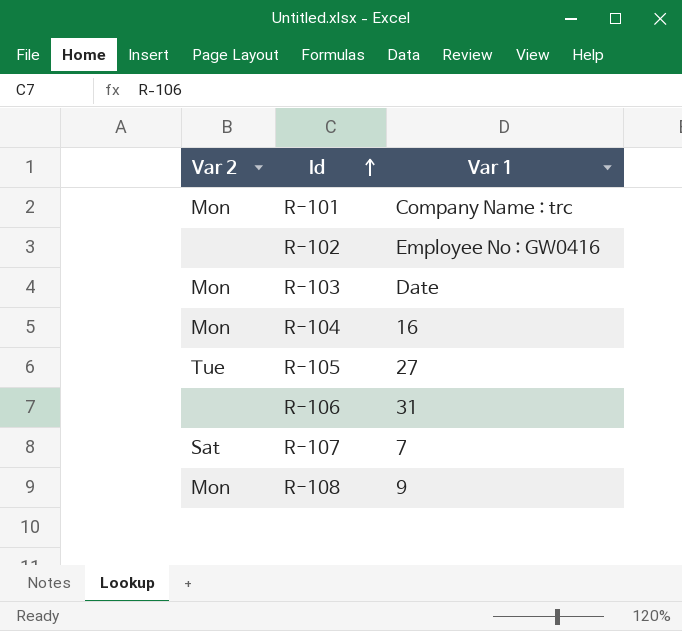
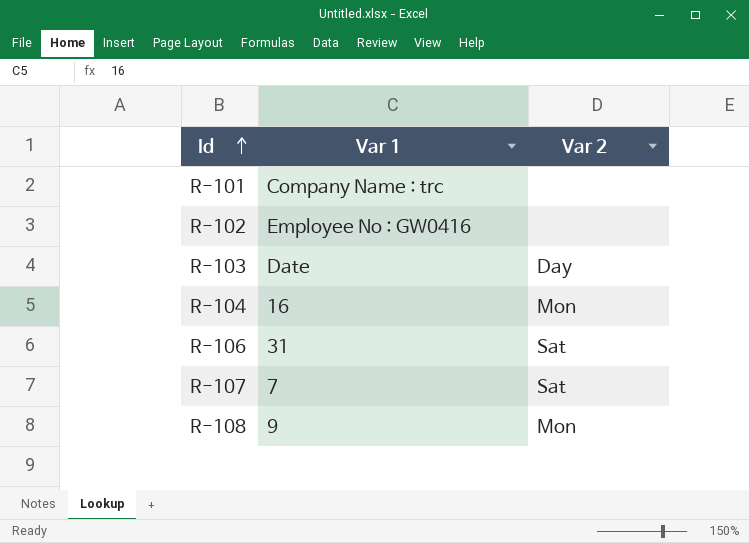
column Var 2 | position: 1 -> 3
row R-105: Tue | 27 -> none
R-101 | Var 2: Mon -> none
R-103 | Var 2: Mon -> Day
R-106 | Var 2: none -> Sat

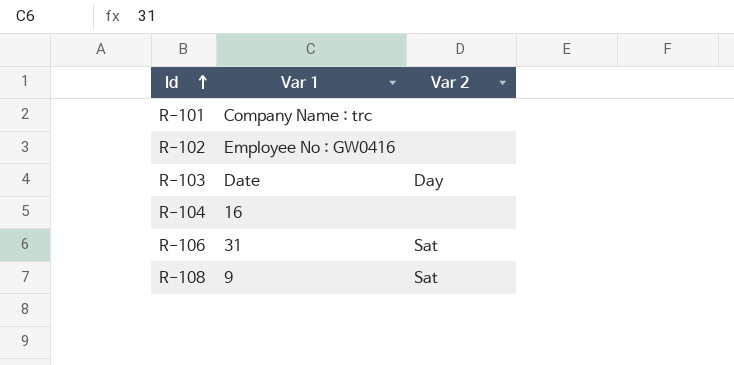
row R-107: 7 | Sat -> none
R-104 | Var 2: Mon -> none
R-108 | Var 2: Mon -> Sat

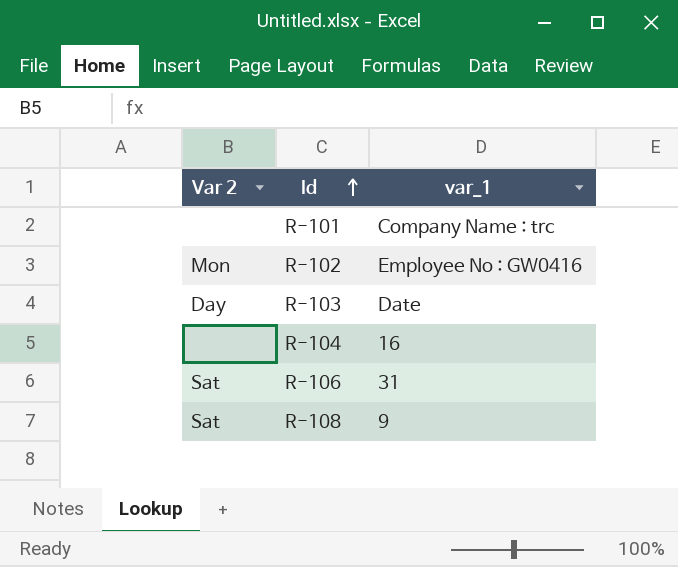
column Var 2 | position: 3 -> 1
column name: Var 1 -> var_1
R-102 | Var 2: none -> Mon

